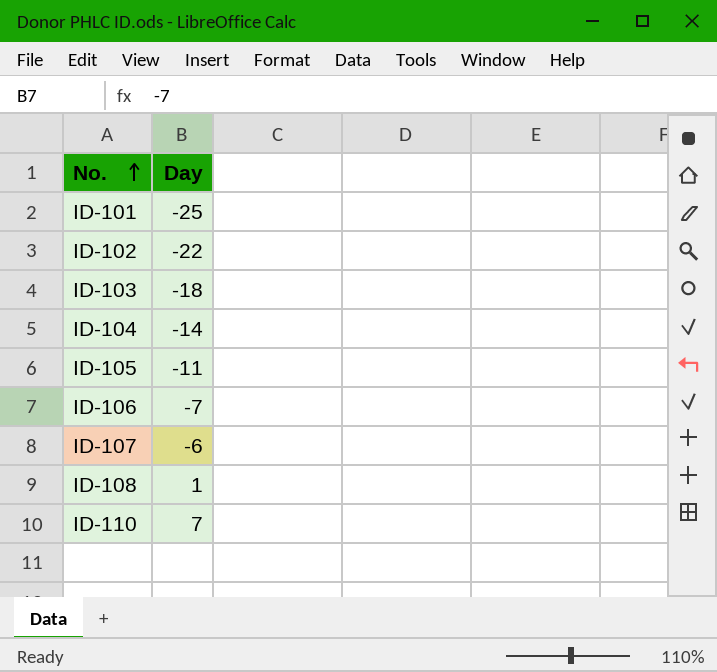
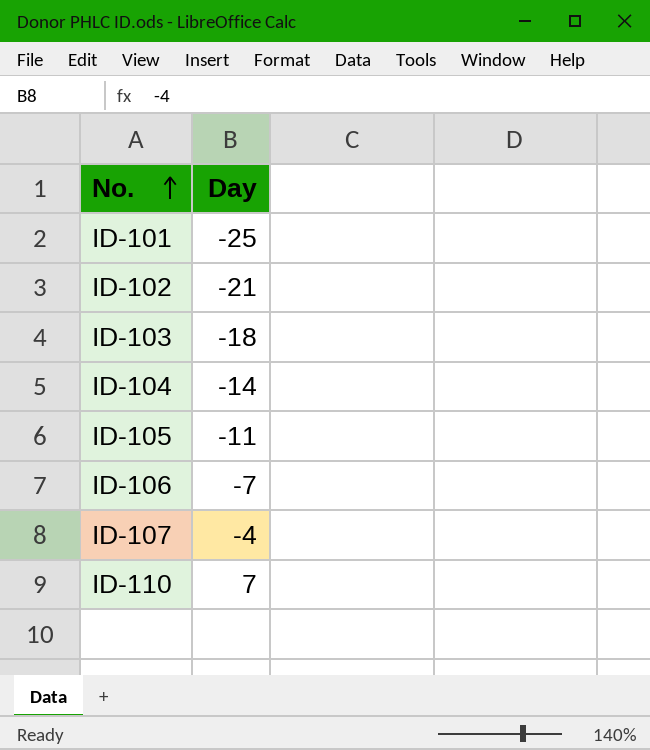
row ID-108: 1 -> none
ID-102 | Day: -22 -> -21
ID-107 | Day: -6 -> -4

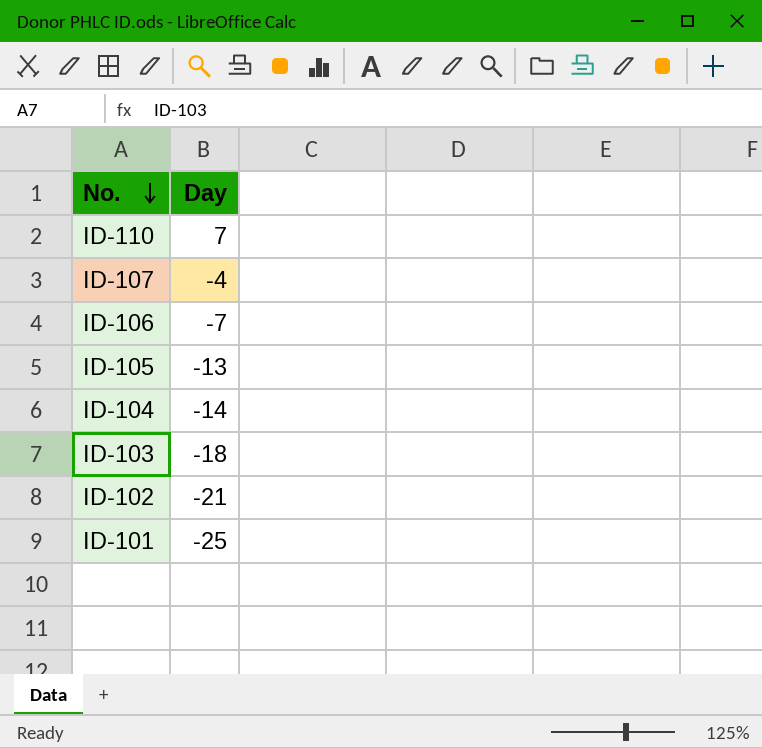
row order: No. ascending -> No. descending
ID-105 | Day: -11 -> -13

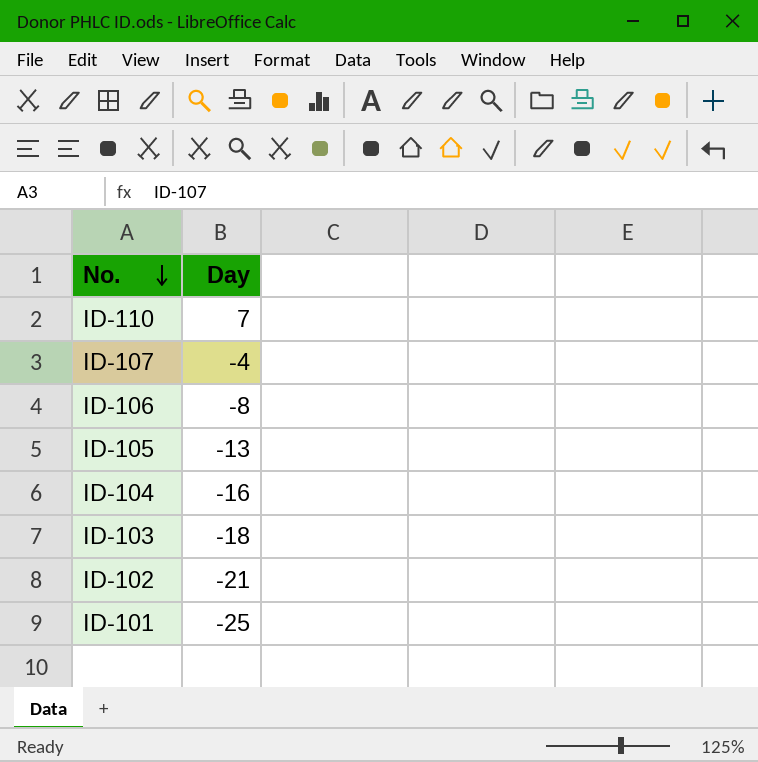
ID-106 | Day: -7 -> -8
ID-104 | Day: -14 -> -16

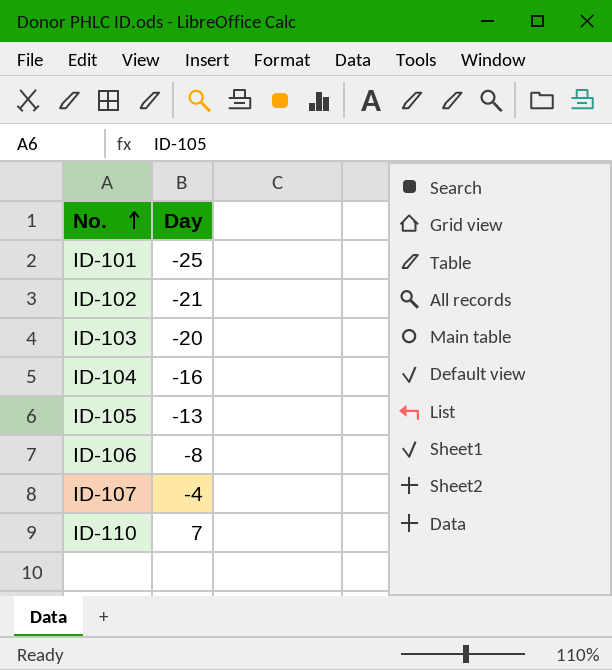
row order: No. descending -> No. ascending
ID-103 | Day: -18 -> -20

